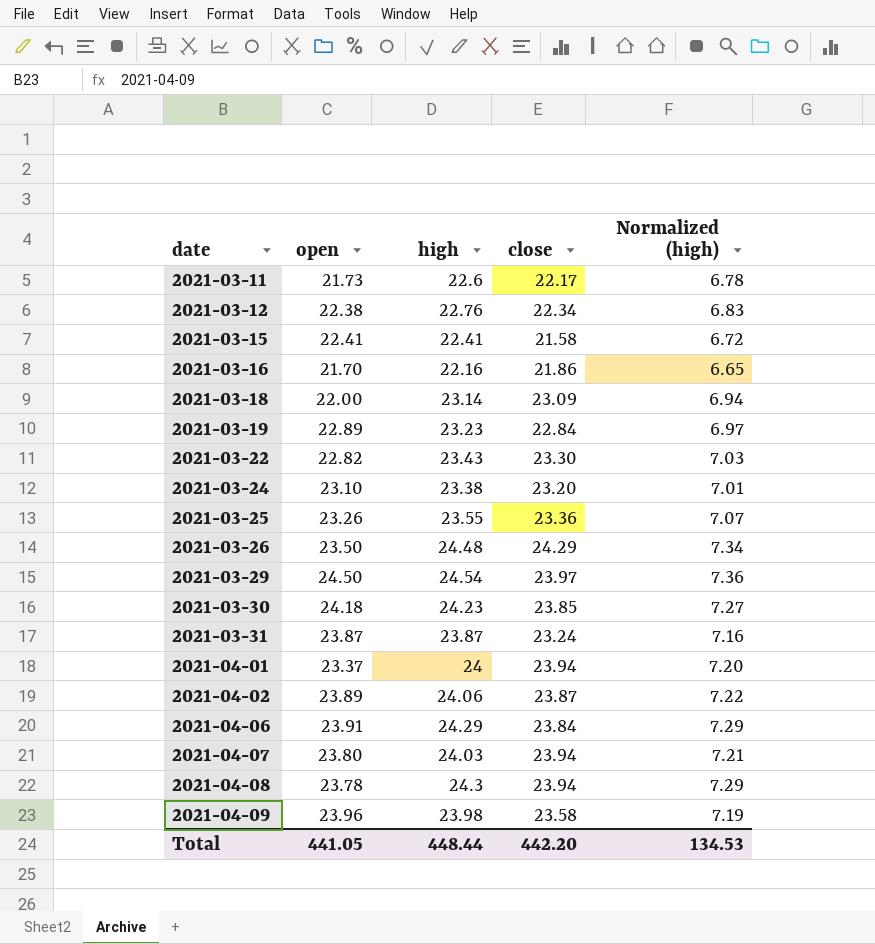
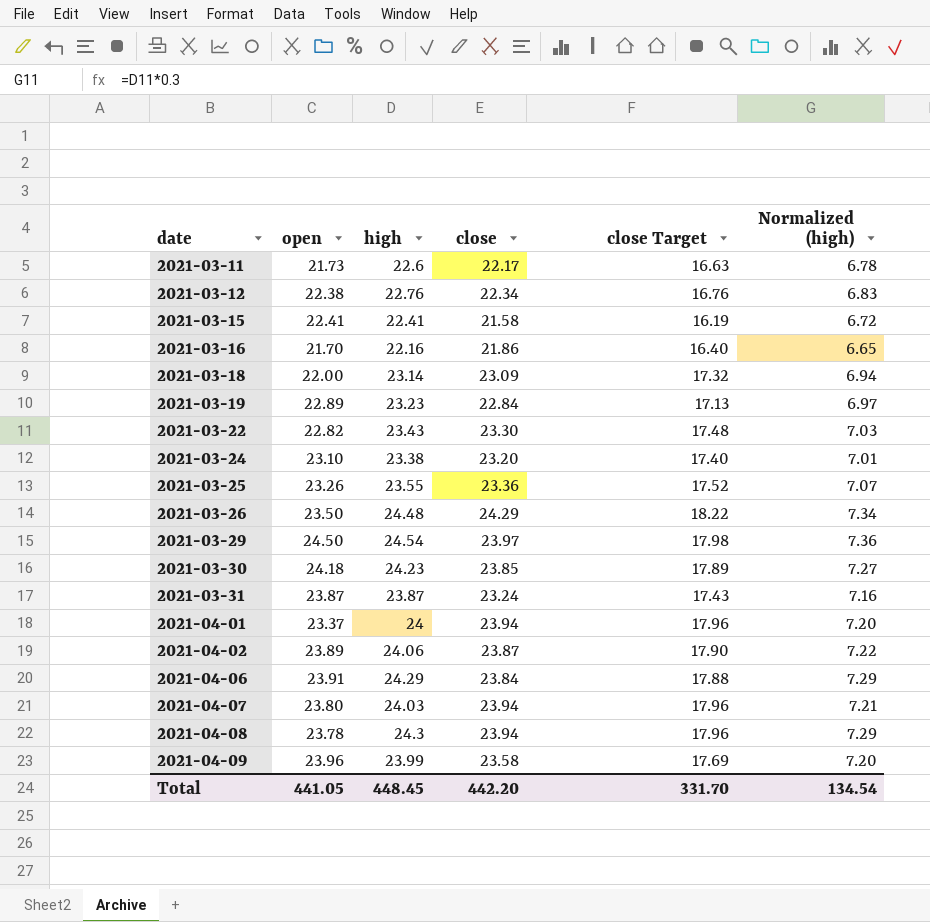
column close Target | formula: none -> [close] * 0.75
2021-04-09 | high: 23.98 -> 23.99
2021-04-09 | Normalized (high): 7.19 -> 7.20
Total | high: 448.44 -> 448.45
Total | Normalized (high): 134.53 -> 134.54

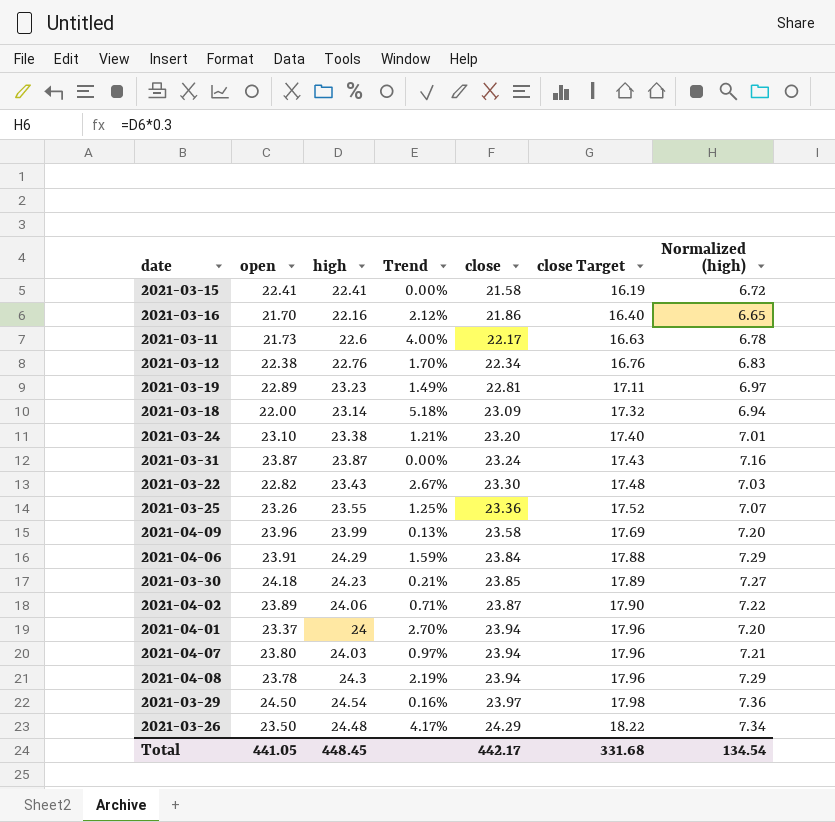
row order: date ascending -> close ascending
column Trend | formula: none -> ([high] - [open]) / [open]
2021-03-19 | close: 22.84 -> 22.81
2021-03-19 | close Target: 17.13 -> 17.11
Total | close: 442.20 -> 442.17
Total | close Target: 331.70 -> 331.68

